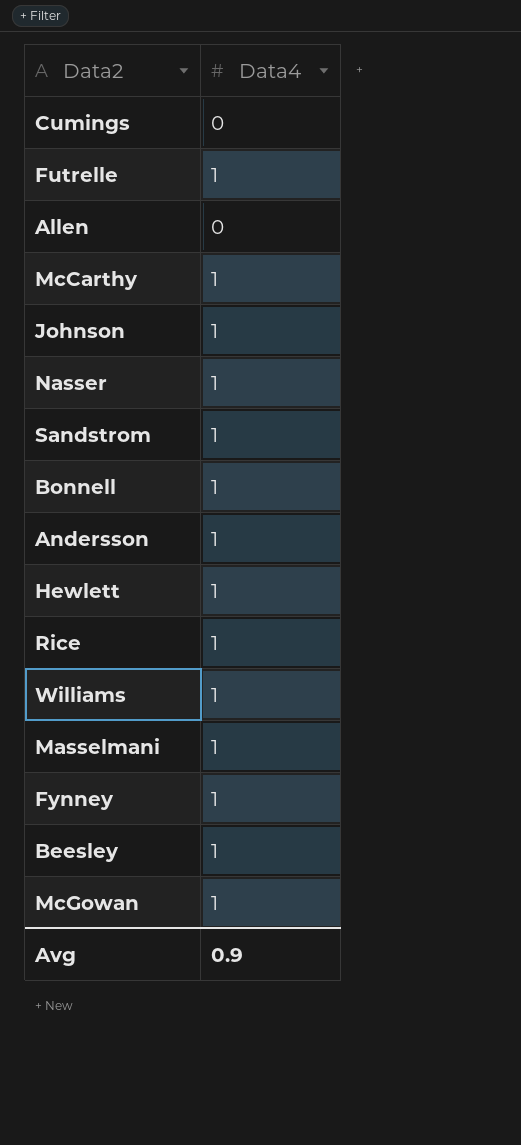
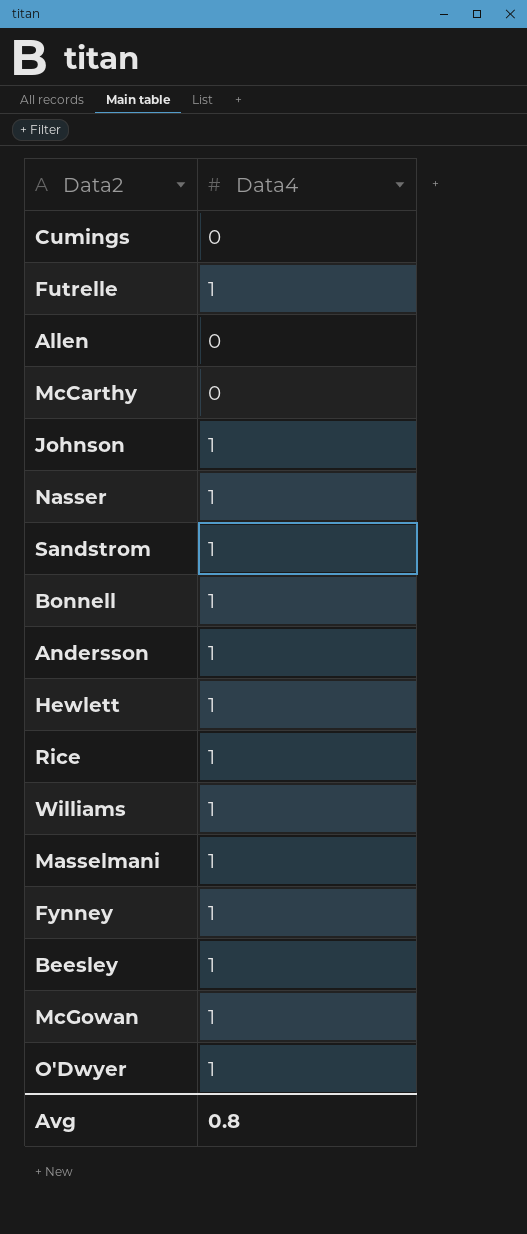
McCarthy | Data4: 1 -> 0
row O'Dwyer: none -> 1
Avg | Data4: 0.9 -> 0.8

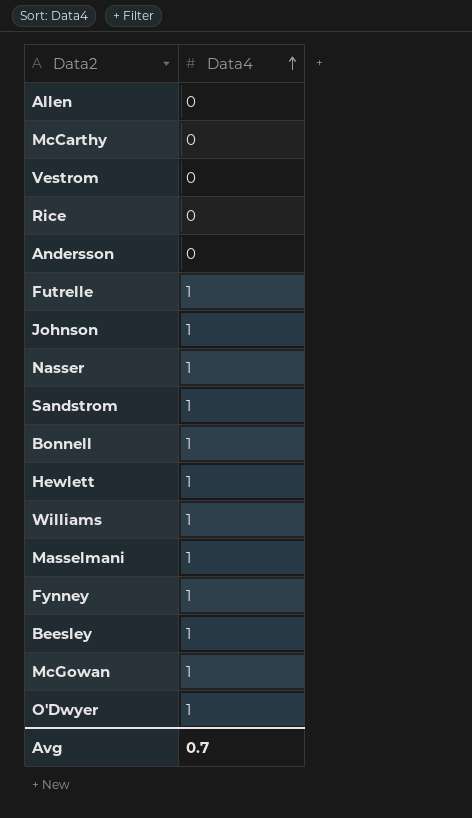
row order: none -> Data4 ascending
row Cumings: 0 -> none
row Vestrom: none -> 0
Rice | Data4: 1 -> 0
Andersson | Data4: 1 -> 0
Avg | Data4: 0.8 -> 0.7

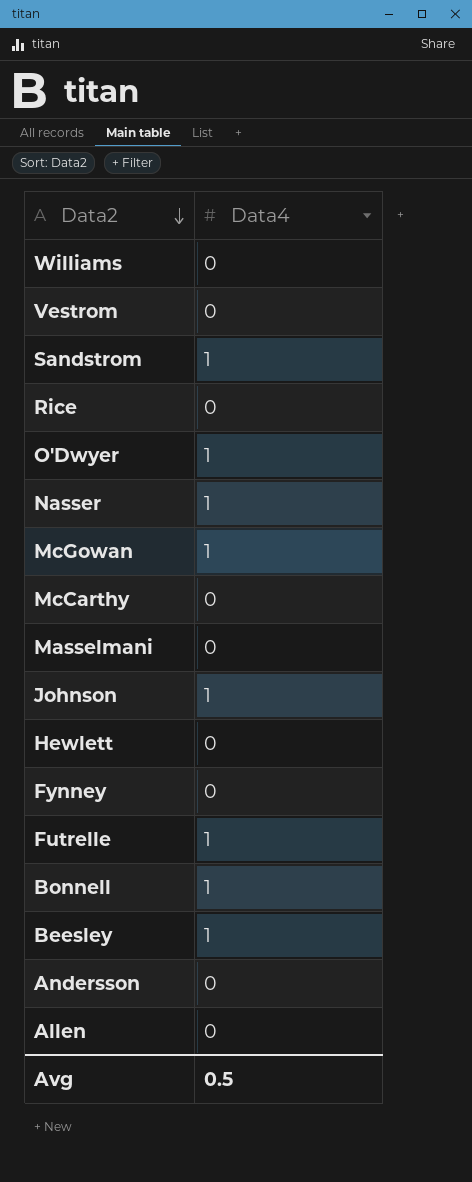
row order: Data4 ascending -> Data2 descending
Williams | Data4: 1 -> 0
Masselmani | Data4: 1 -> 0
Hewlett | Data4: 1 -> 0
Fynney | Data4: 1 -> 0
Avg | Data4: 0.7 -> 0.5

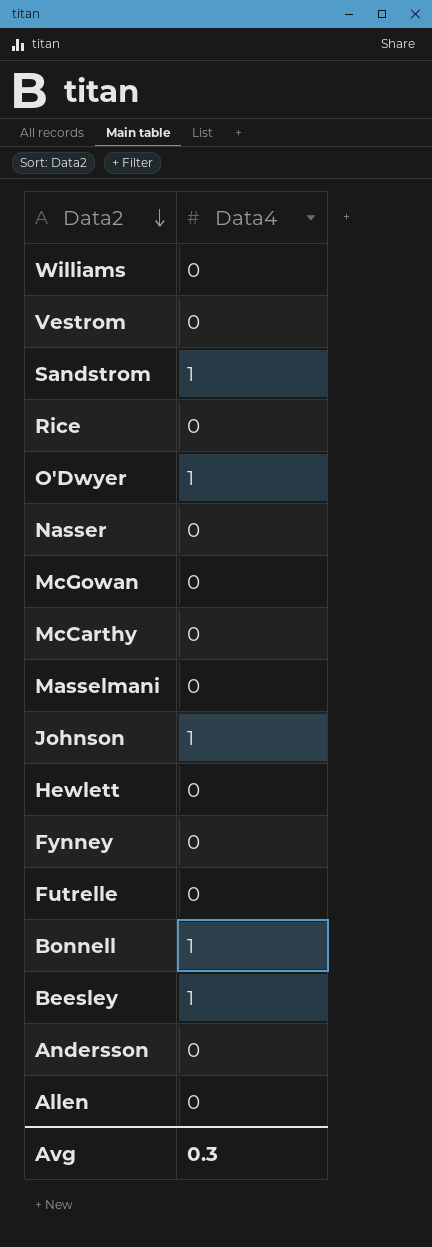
Nasser | Data4: 1 -> 0
McGowan | Data4: 1 -> 0
Futrelle | Data4: 1 -> 0
Avg | Data4: 0.5 -> 0.3

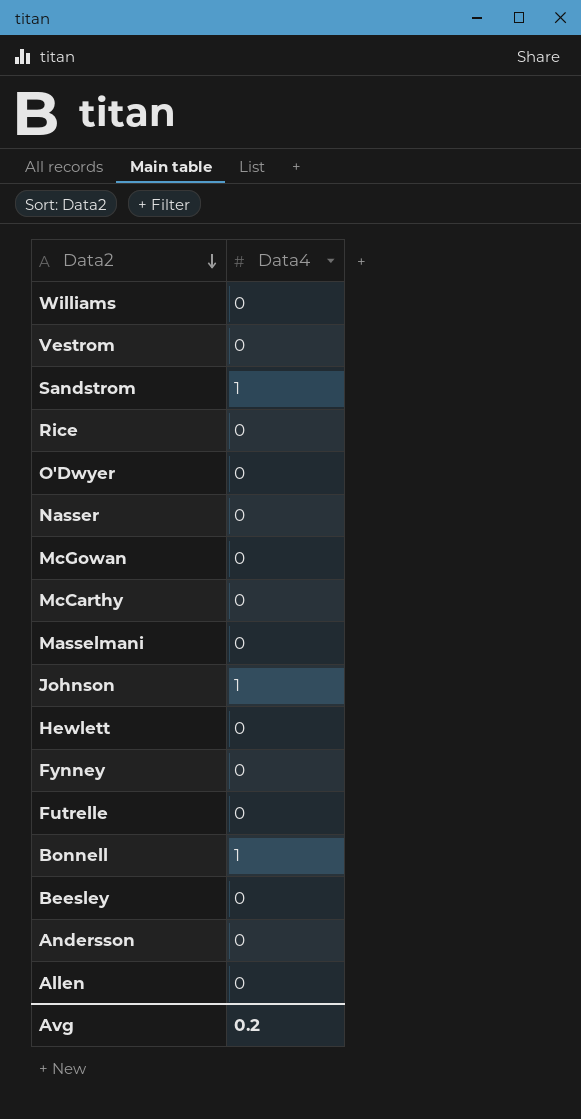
O'Dwyer | Data4: 1 -> 0
Beesley | Data4: 1 -> 0
Avg | Data4: 0.3 -> 0.2

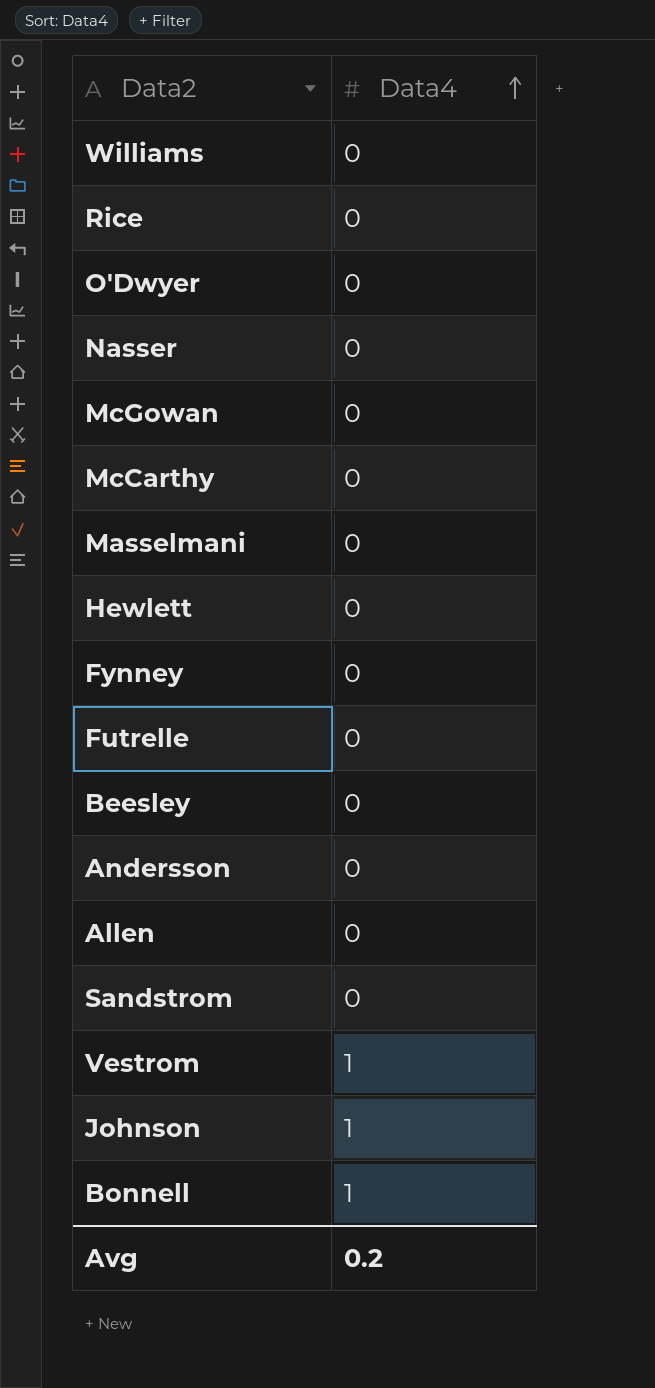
row order: Data2 descending -> Data4 ascending
Sandstrom | Data4: 1 -> 0
Vestrom | Data4: 0 -> 1

